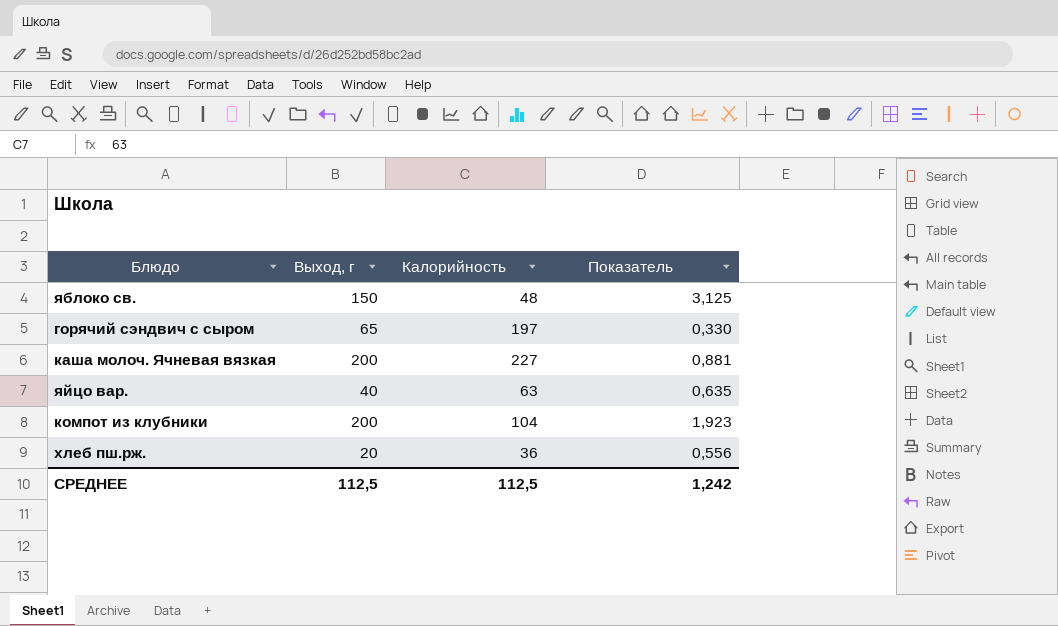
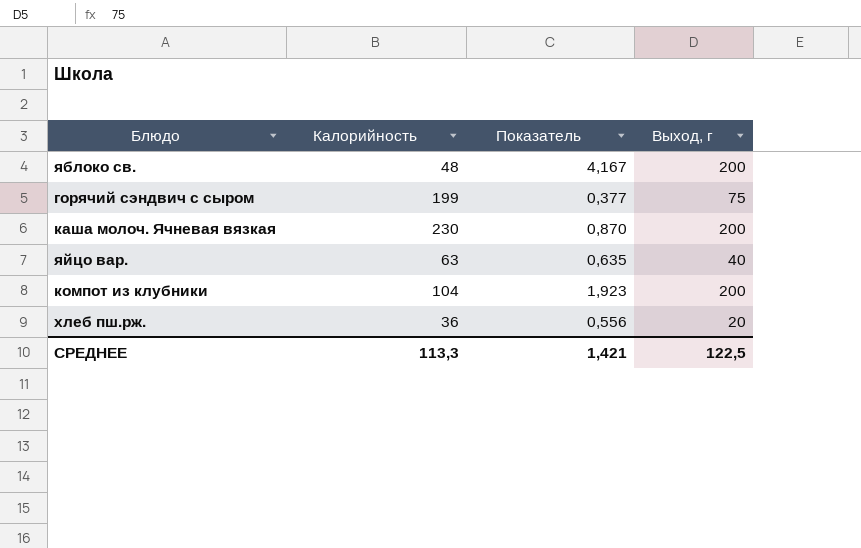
column Выход, г | position: 2 -> 4
яблоко св. | Показатель: 3,125 -> 4,167
яблоко св. | Выход, г: 150 -> 200
горячий сэндвич с сыром | Калорийность: 197 -> 199
горячий сэндвич с сыром | Показатель: 0,330 -> 0,377
горячий сэндвич с сыром | Выход, г: 65 -> 75
каша молоч. Ячневая вязкая | Калорийность: 227 -> 230
каша молоч. Ячневая вязкая | Показатель: 0,881 -> 0,870
СРЕДНЕЕ | Калорийность: 112,5 -> 113,3
СРЕДНЕЕ | Показатель: 1,242 -> 1,421
СРЕДНЕЕ | Выход, г: 112,5 -> 122,5

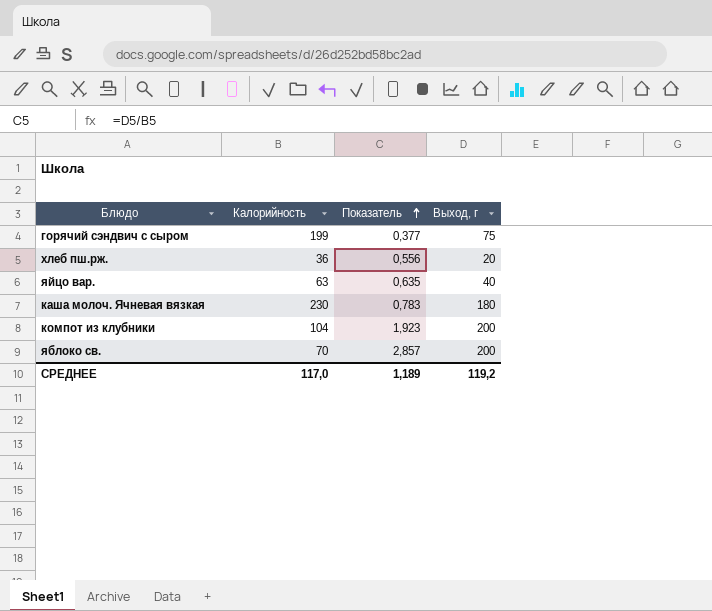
row order: none -> Показатель ascending
каша молоч. Ячневая вязкая | Показатель: 0,870 -> 0,783
каша молоч. Ячневая вязкая | Выход, г: 200 -> 180
яблоко св. | Калорийность: 48 -> 70
яблоко св. | Показатель: 4,167 -> 2,857
СРЕДНЕЕ | Калорийность: 113,3 -> 117,0
СРЕДНЕЕ | Показатель: 1,421 -> 1,189
СРЕДНЕЕ | Выход, г: 122,5 -> 119,2

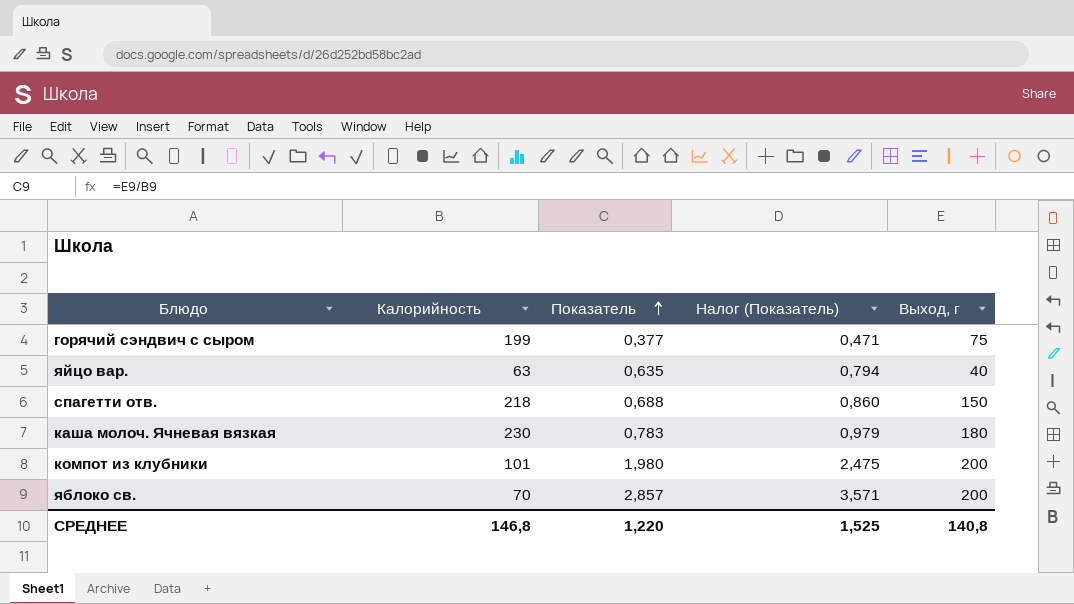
column Налог (Показатель) | formula: none -> [Показатель] * 1,25
row хлеб пш.рж.: 36 | 0,556 | 20 -> none
row спагетти отв.: none -> 218 | 0,688 | 0,860 | 150
компот из клубники | Калорийность: 104 -> 101
компот из клубники | Показатель: 1,923 -> 1,980
СРЕДНЕЕ | Калорийность: 117,0 -> 146,8
СРЕДНЕЕ | Показатель: 1,189 -> 1,220
СРЕДНЕЕ | Выход, г: 119,2 -> 140,8

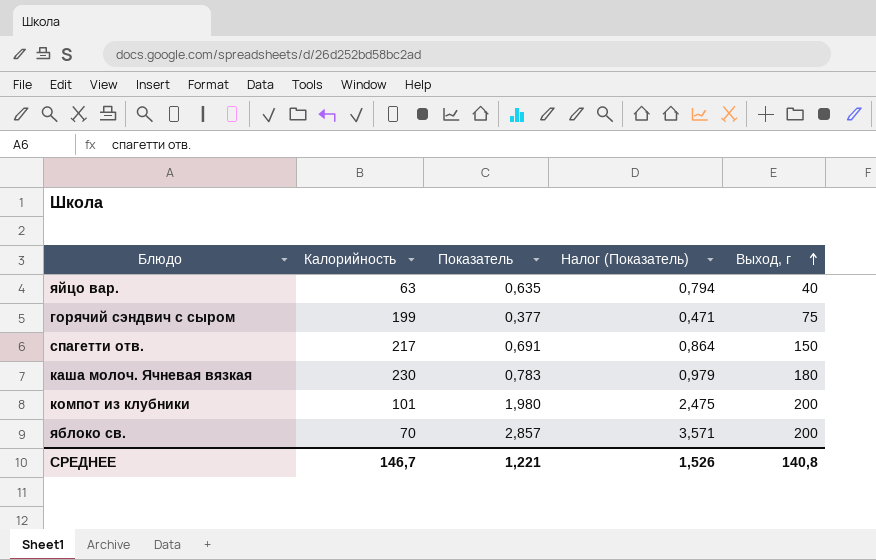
row order: Показатель ascending -> Выход, г ascending
спагетти отв. | Калорийность: 218 -> 217
спагетти отв. | Показатель: 0,688 -> 0,691
спагетти отв. | Налог (Показатель): 0,860 -> 0,864
СРЕДНЕЕ | Калорийность: 146,8 -> 146,7
СРЕДНЕЕ | Показатель: 1,220 -> 1,221
СРЕДНЕЕ | Налог (Показатель): 1,525 -> 1,526

